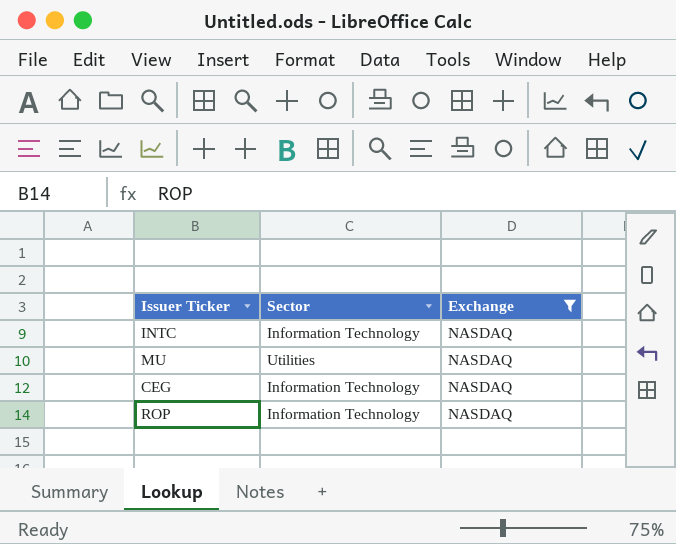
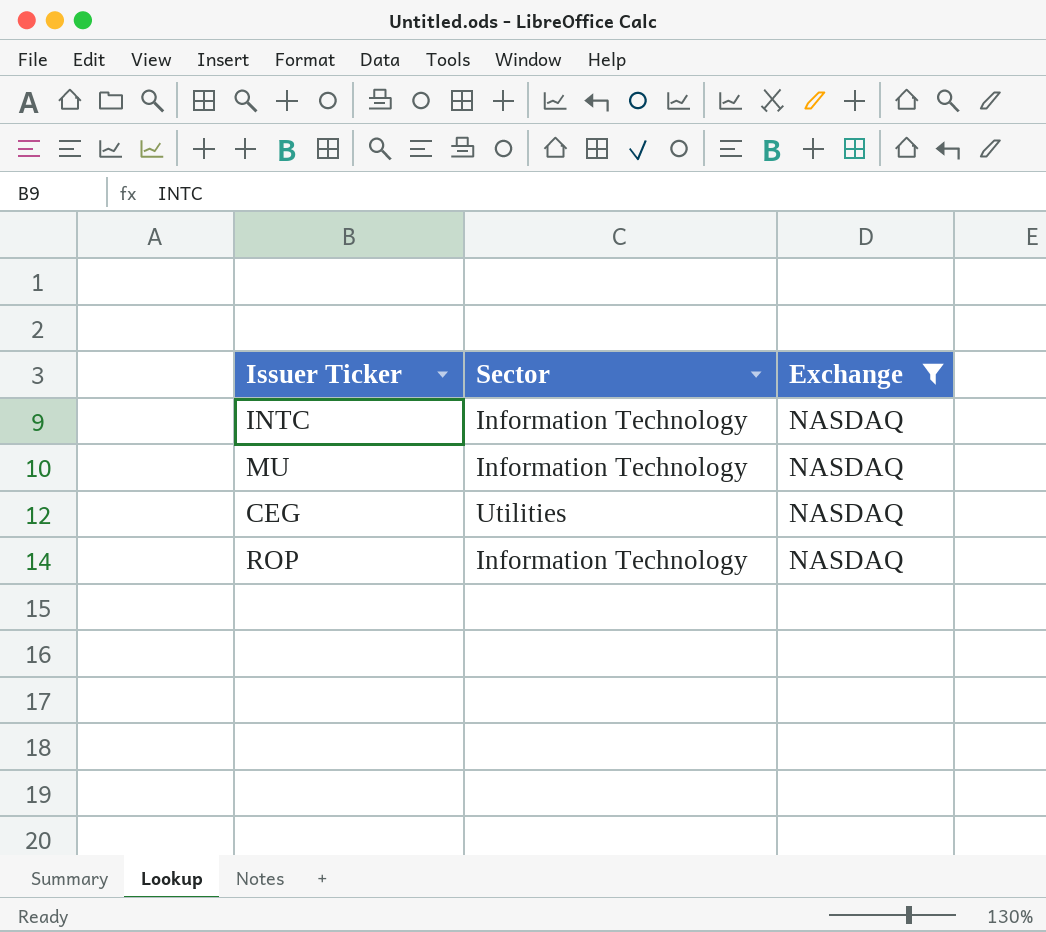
MU | Sector: Utilities -> Information Technology
CEG | Sector: Information Technology -> Utilities

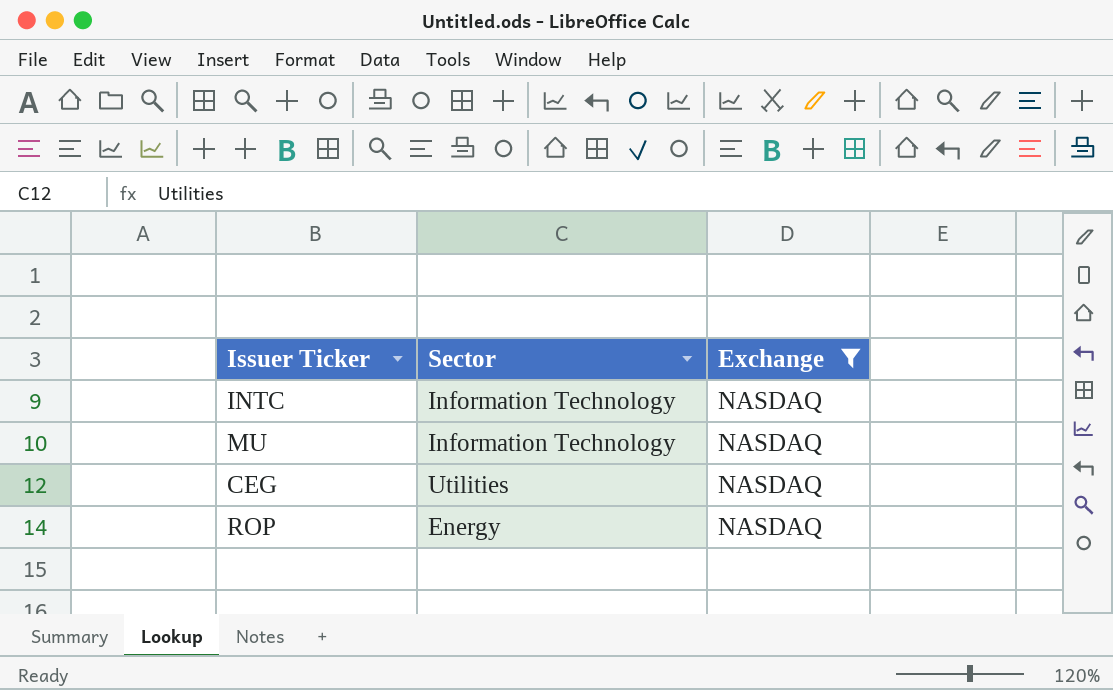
ROP | Sector: Information Technology -> Energy

